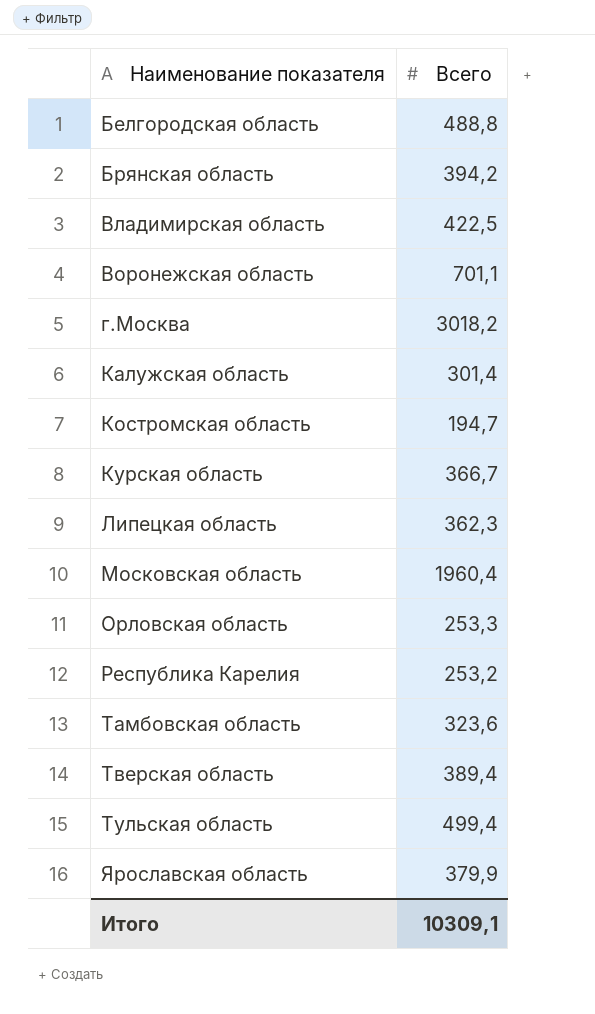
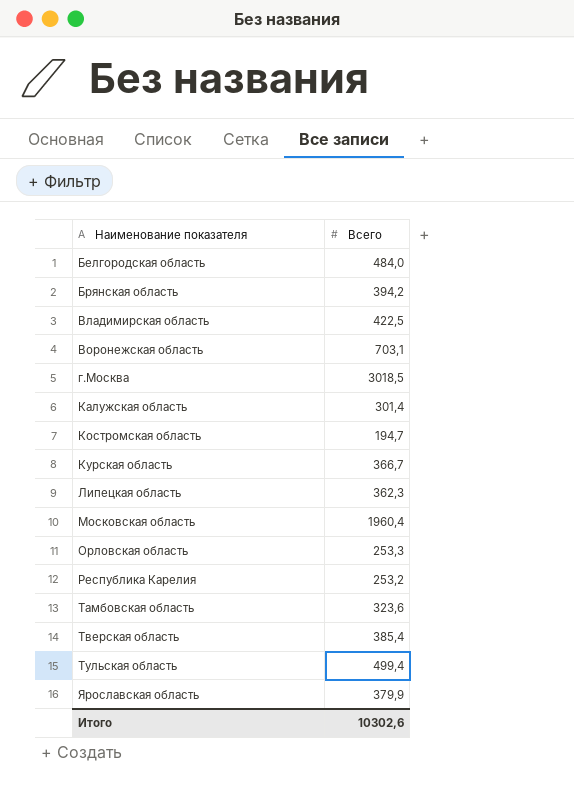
Белгородская область | Всего: 488,8 -> 484,0
Воронежская область | Всего: 701,1 -> 703,1
г.Москва | Всего: 3018,2 -> 3018,5
Тверская область | Всего: 389,4 -> 385,4
Итого | Всего: 10309,1 -> 10302,6

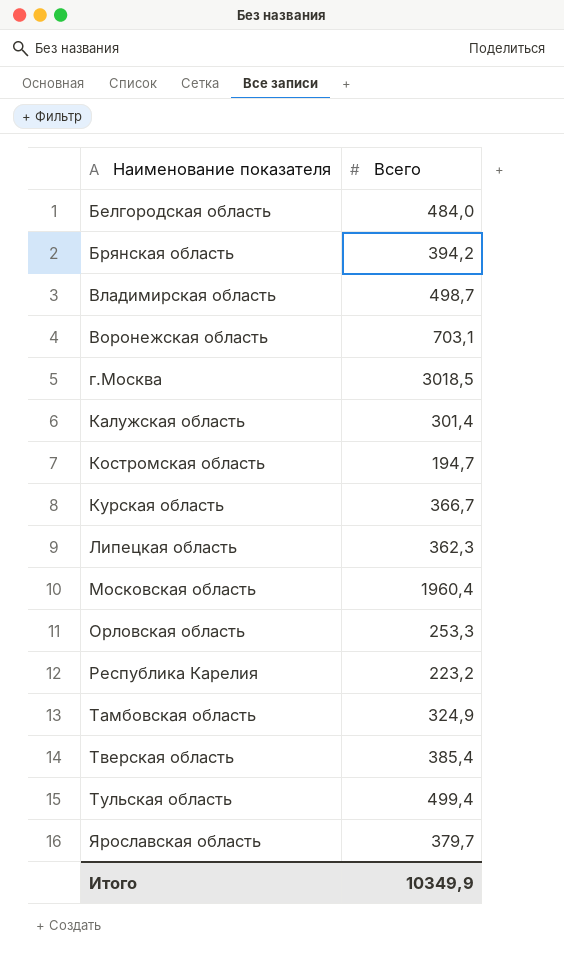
Владимирская область | Всего: 422,5 -> 498,7
Республика Карелия | Всего: 253,2 -> 223,2
Тамбовская область | Всего: 323,6 -> 324,9
Ярославская область | Всего: 379,9 -> 379,7
Итого | Всего: 10302,6 -> 10349,9

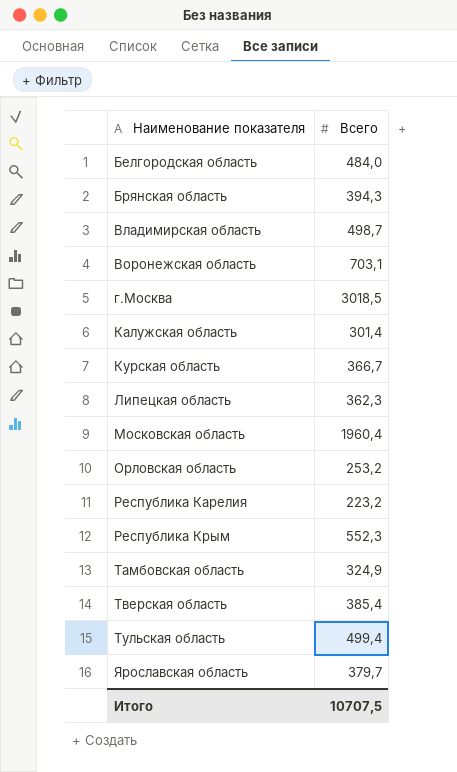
row Костромская область: 194,7 -> none
Брянская область | Всего: 394,2 -> 394,3
Орловская область | Всего: 253,3 -> 253,2
row Республика Крым: none -> 552,3
Итого | Всего: 10349,9 -> 10707,5

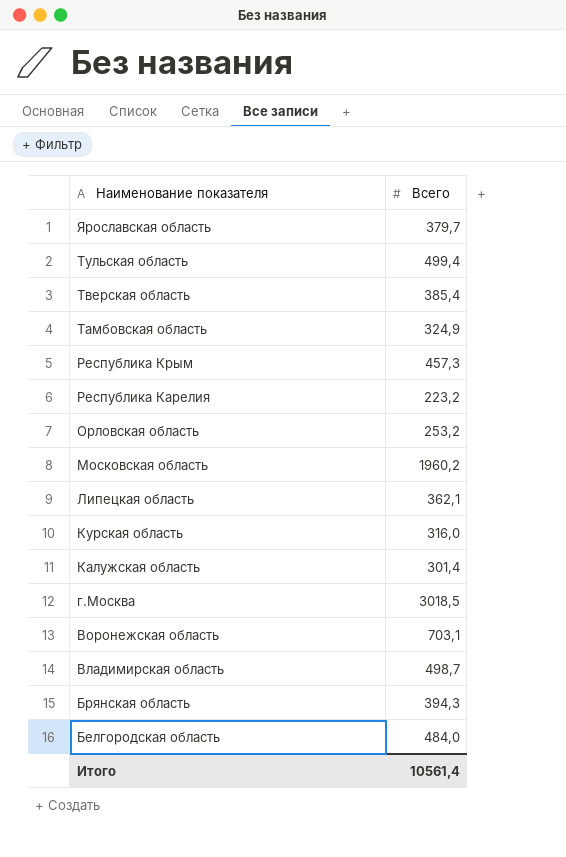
row order: Наименование показателя ascending -> Наименование показателя descending
Республика Крым | Всего: 552,3 -> 457,3
Московская область | Всего: 1960,4 -> 1960,2
Липецкая область | Всего: 362,3 -> 362,1
Курская область | Всего: 366,7 -> 316,0
Итого | Всего: 10707,5 -> 10561,4

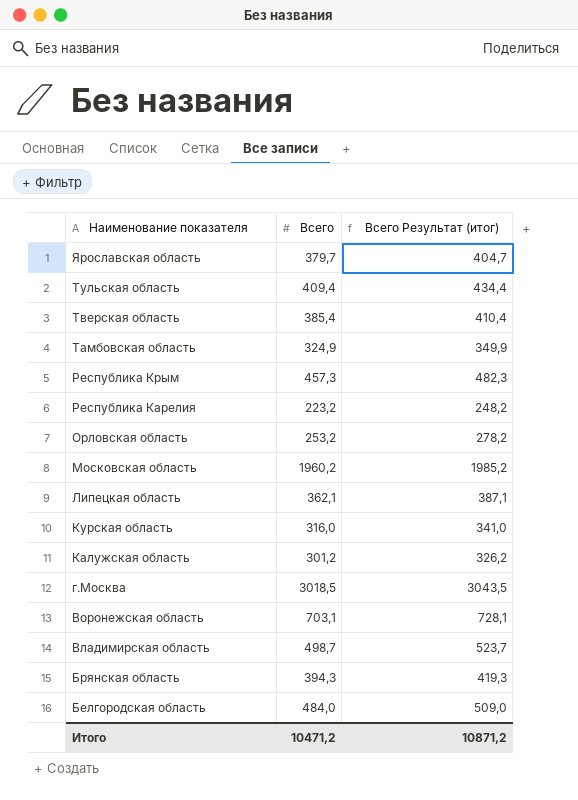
column Всего Результат (итог) | formula: none -> [Всего] + 25
Тульская область | Всего: 499,4 -> 409,4
Калужская область | Всего: 301,4 -> 301,2
Итого | Всего: 10561,4 -> 10471,2

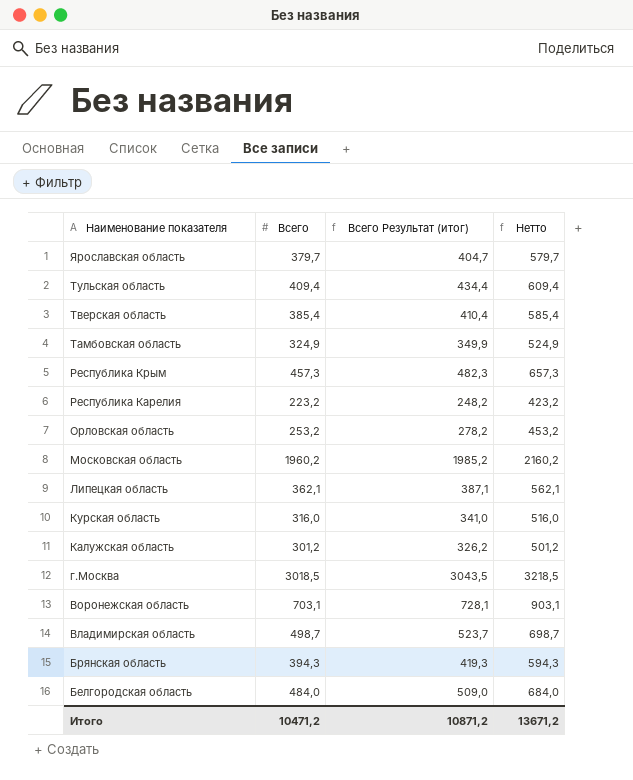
column Нетто | formula: none -> [Всего] + 200

